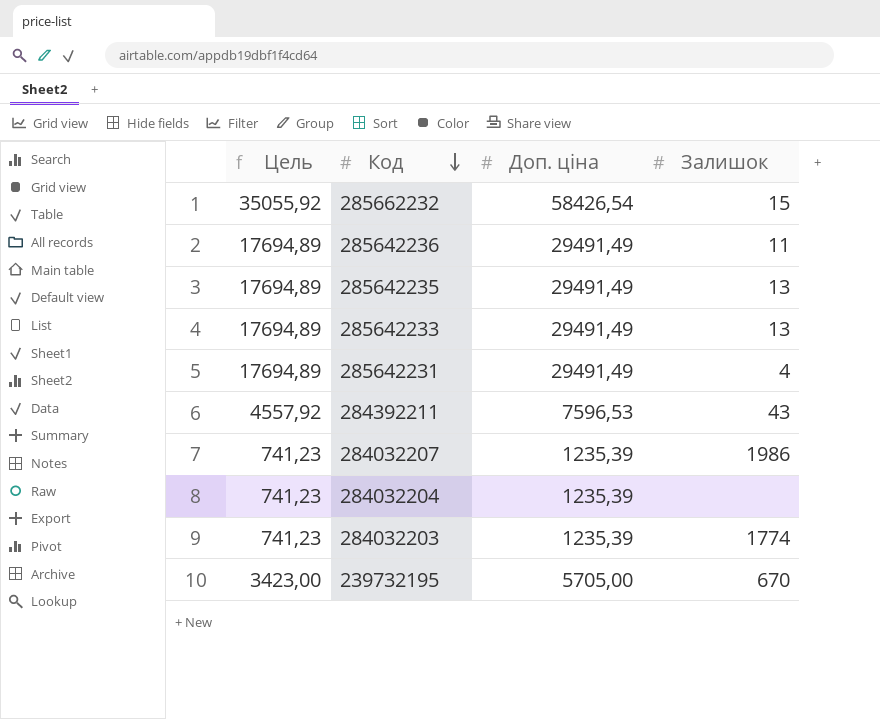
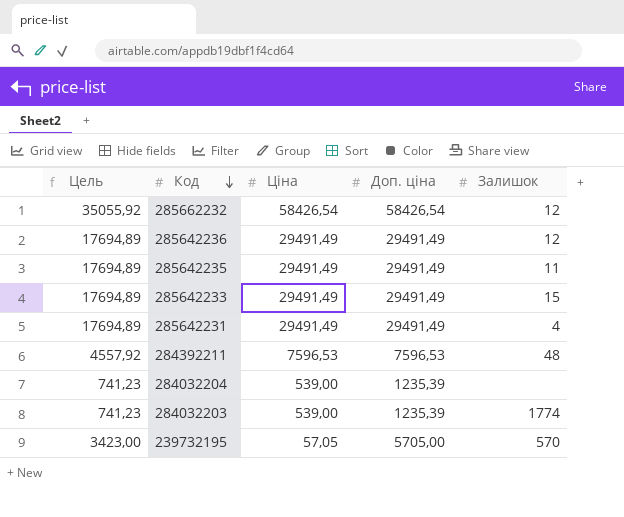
column Ціна | position: none -> 3
row 284032207: 741,23 | 1235,39 | 1986 -> none
285662232 | Залишок: 15 -> 12
285642236 | Залишок: 11 -> 12
285642235 | Залишок: 13 -> 11
285642233 | Залишок: 13 -> 15
284392211 | Залишок: 43 -> 48
239732195 | Залишок: 670 -> 570

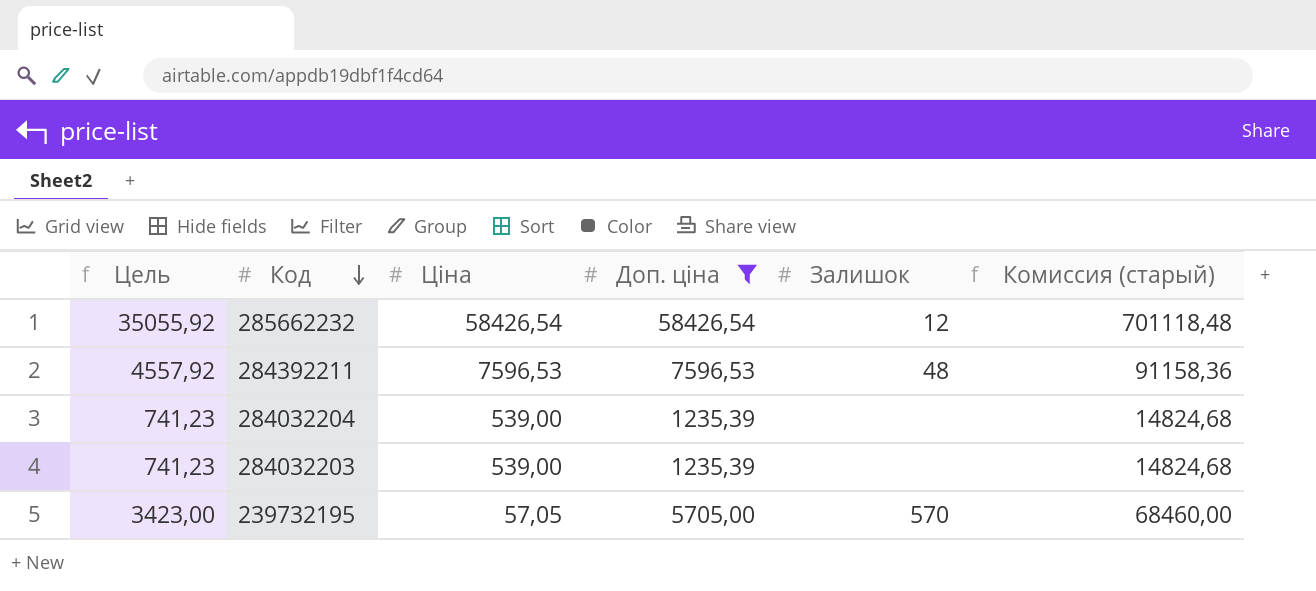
filter: none -> Доп. ціна != 29491,49
column Комиссия (старый) | formula: none -> [Доп. ціна] * 12
284032203 | Залишок: 1774 -> none

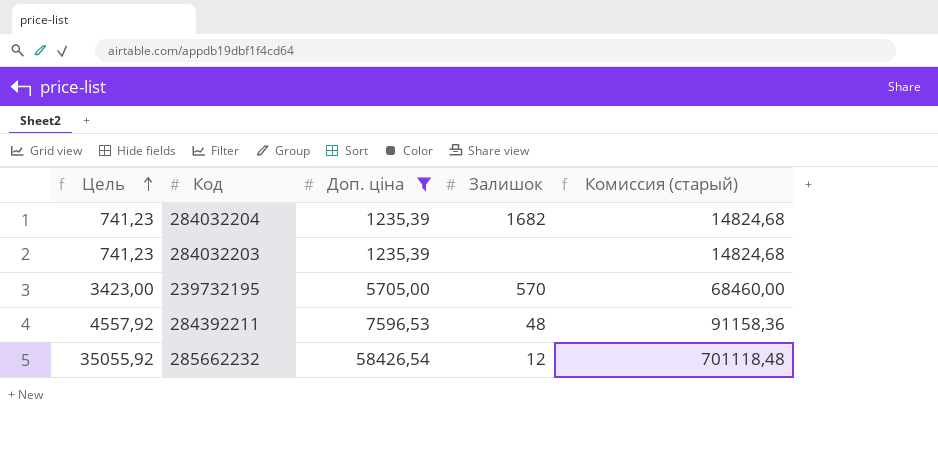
row order: Код descending -> Цель ascending
column Ціна | position: 3 -> none
284032204 | Залишок: none -> 1682

